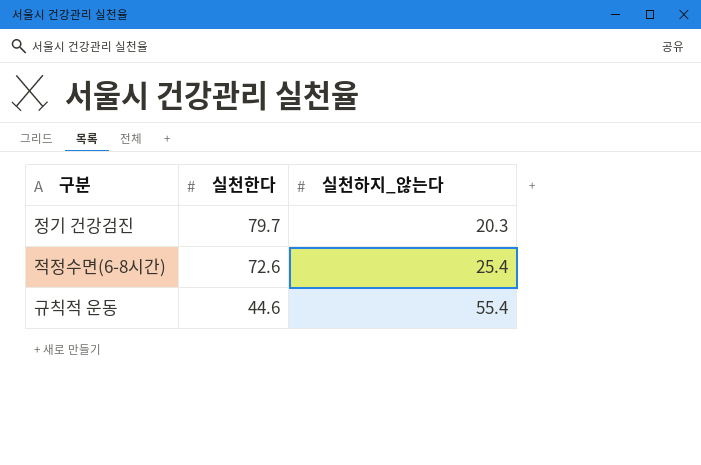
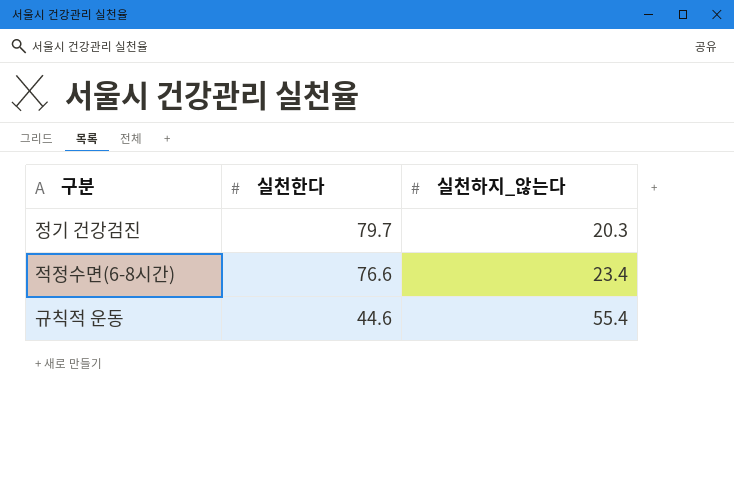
적정수면(6-8시간) | 실천한다: 72.6 -> 76.6
적정수면(6-8시간) | 실천하지_않는다: 25.4 -> 23.4

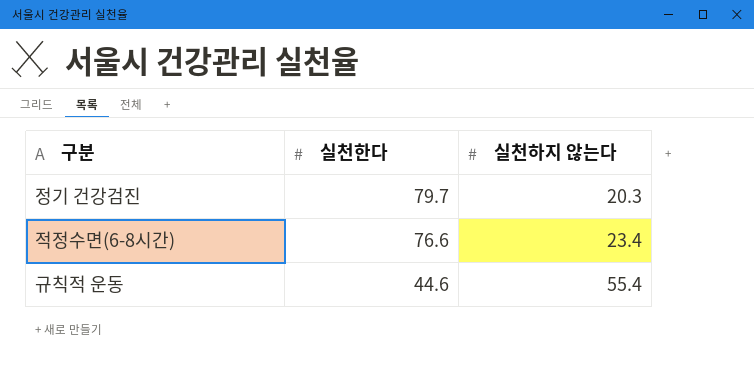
column name: 실천하지_않는다 -> 실천하지 않는다

